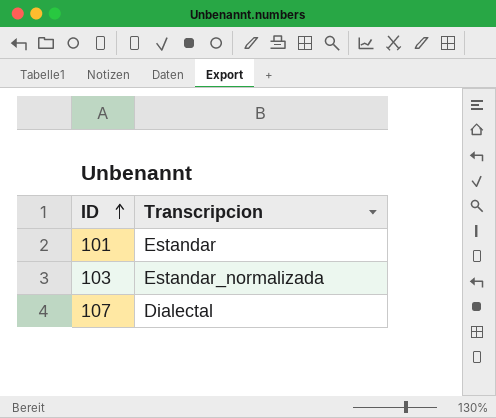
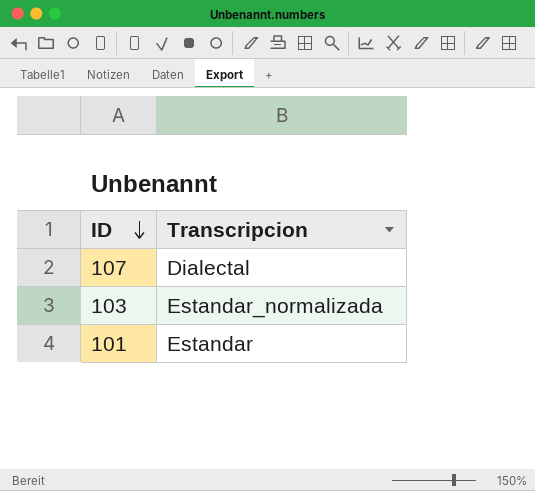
row order: ID ascending -> ID descending

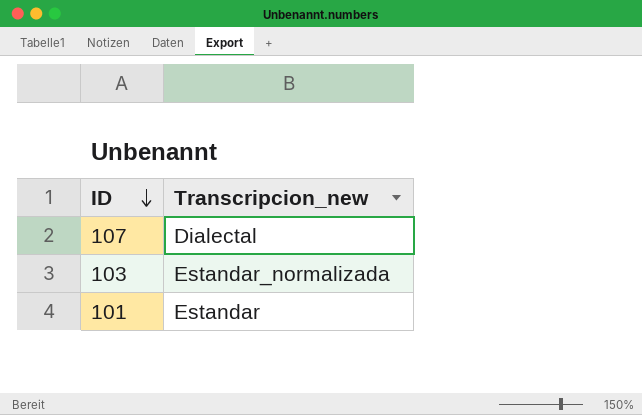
column name: Transcripcion -> Transcripcion_new

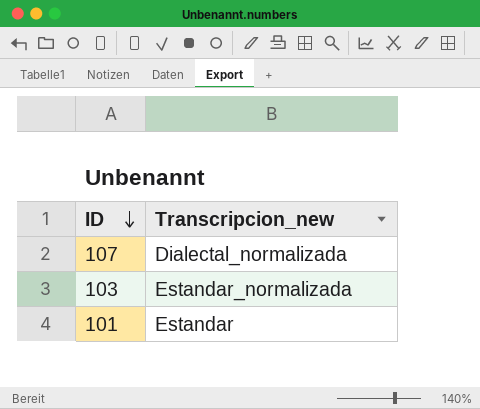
107 | Transcripcion_new: Dialectal -> Dialectal_normalizada

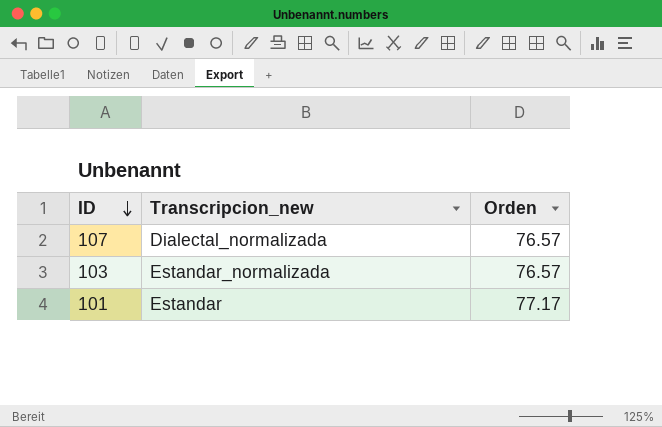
column Orden | position: none -> 3

